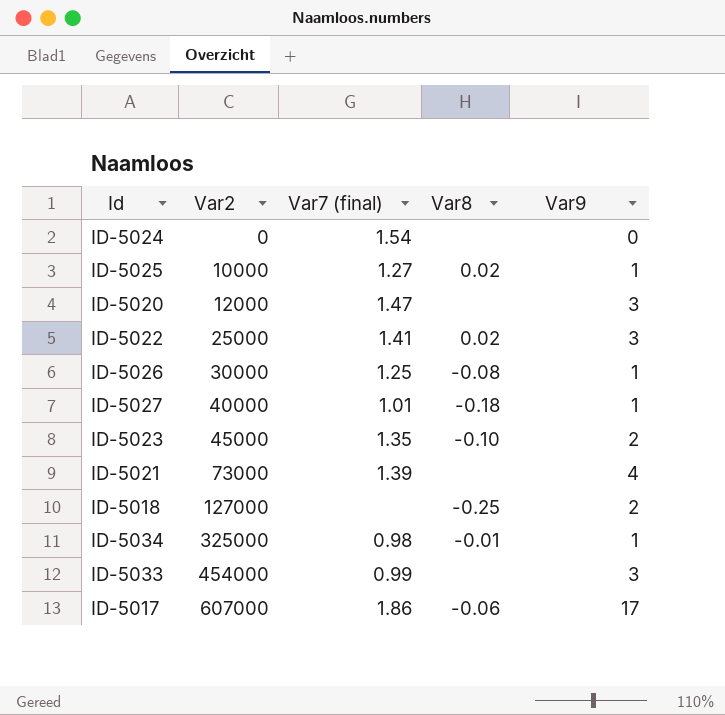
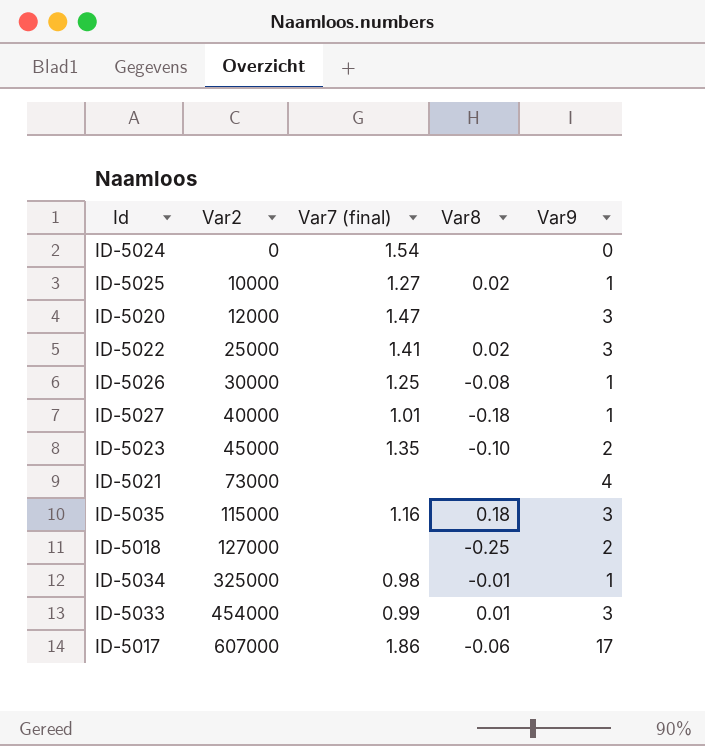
ID-5021 | Var7 (final): 1.39 -> none
row ID-5035: none -> 115000 | 1.16 | 0.18 | 3
ID-5033 | Var8: none -> 0.01

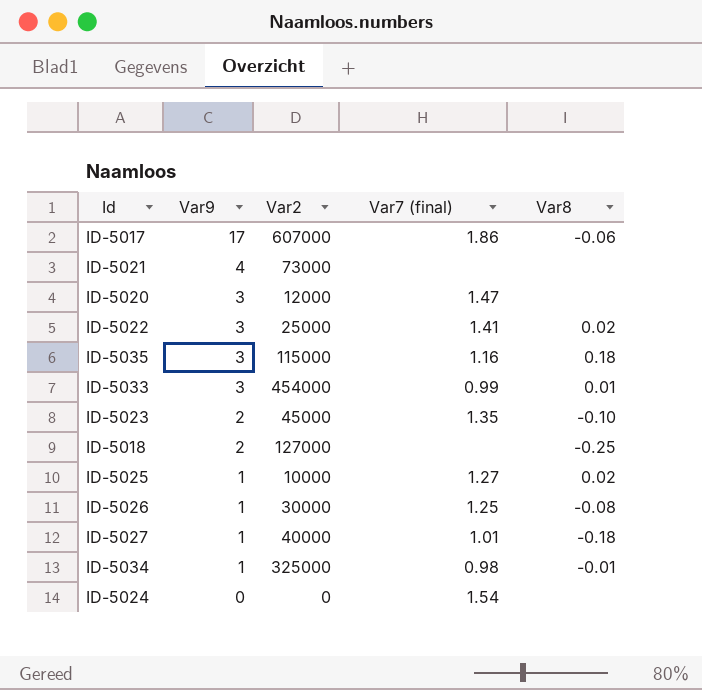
row order: Var2 ascending -> Var9 descending
column Var9 | position: 5 -> 2

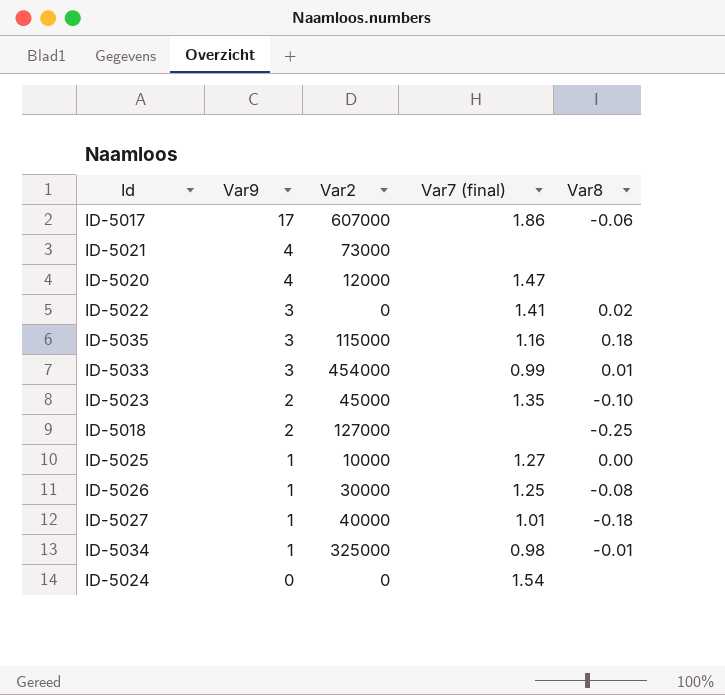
ID-5020 | Var9: 3 -> 4
ID-5022 | Var2: 25000 -> 0
ID-5025 | Var8: 0.02 -> 0.00

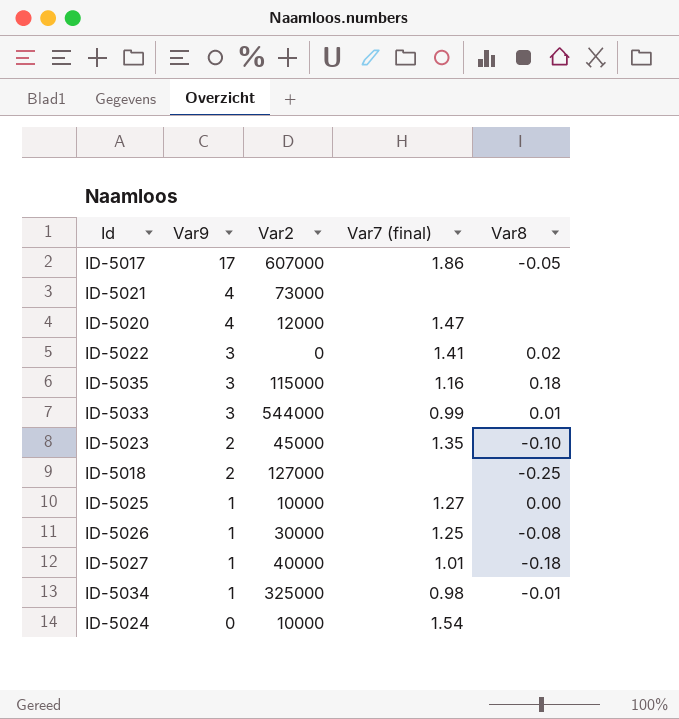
ID-5017 | Var8: -0.06 -> -0.05
ID-5033 | Var2: 454000 -> 544000
ID-5024 | Var2: 0 -> 10000

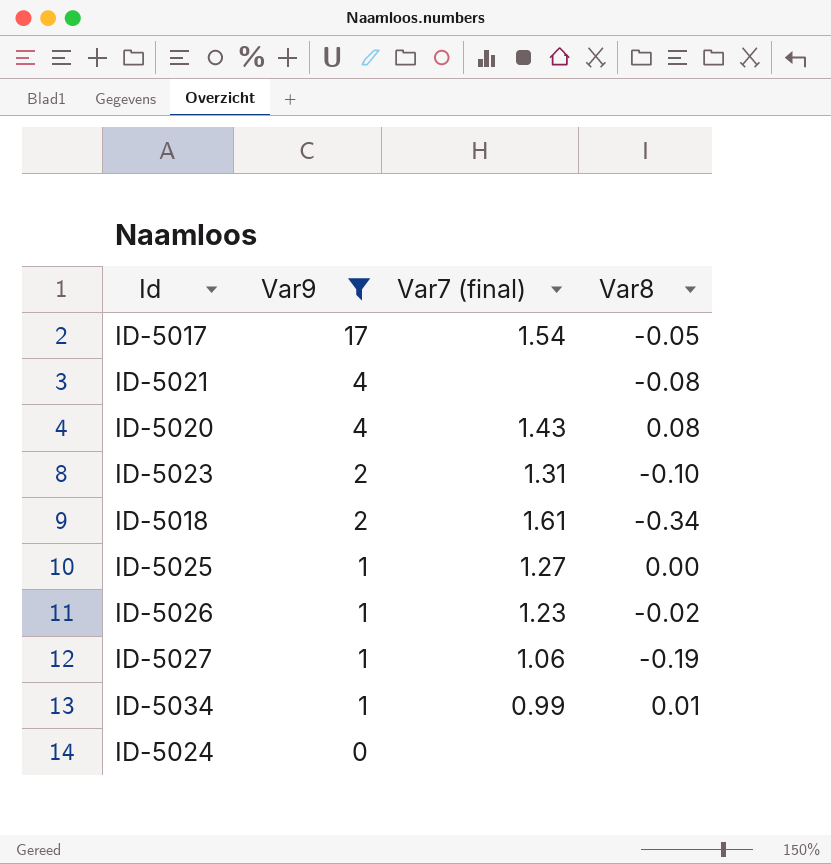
filter: none -> Var9 != 3
column Var2 | position: 3 -> none
ID-5017 | Var7 (final): 1.86 -> 1.54
ID-5021 | Var8: none -> -0.08
ID-5020 | Var7 (final): 1.47 -> 1.43
ID-5020 | Var8: none -> 0.08
ID-5023 | Var7 (final): 1.35 -> 1.31
ID-5018 | Var7 (final): none -> 1.61
ID-5018 | Var8: -0.25 -> -0.34
ID-5026 | Var7 (final): 1.25 -> 1.23
ID-5026 | Var8: -0.08 -> -0.02
ID-5027 | Var7 (final): 1.01 -> 1.06
ID-5027 | Var8: -0.18 -> -0.19
ID-5034 | Var7 (final): 0.98 -> 0.99
ID-5034 | Var8: -0.01 -> 0.01
ID-5024 | Var7 (final): 1.54 -> none

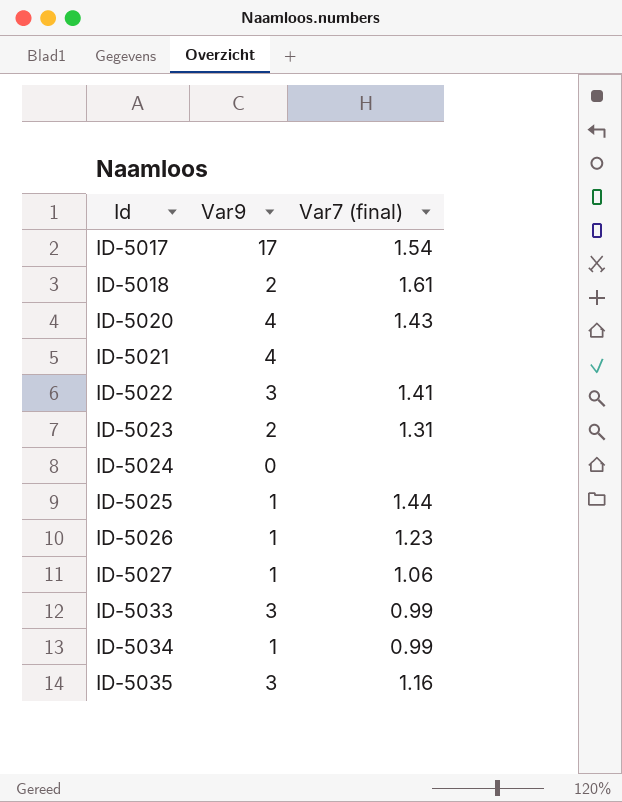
filter: Var9 != 3 -> none
row order: Var9 descending -> Id ascending
column Var8 | position: 4 -> none
ID-5025 | Var7 (final): 1.27 -> 1.44

